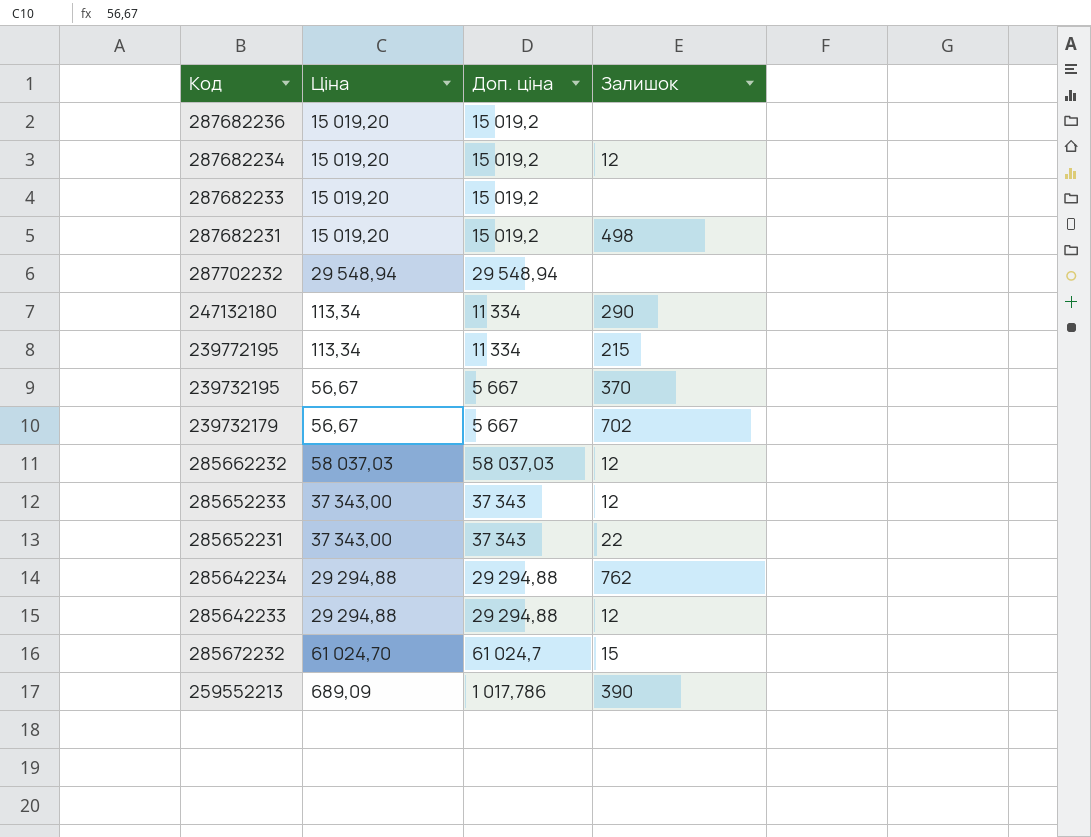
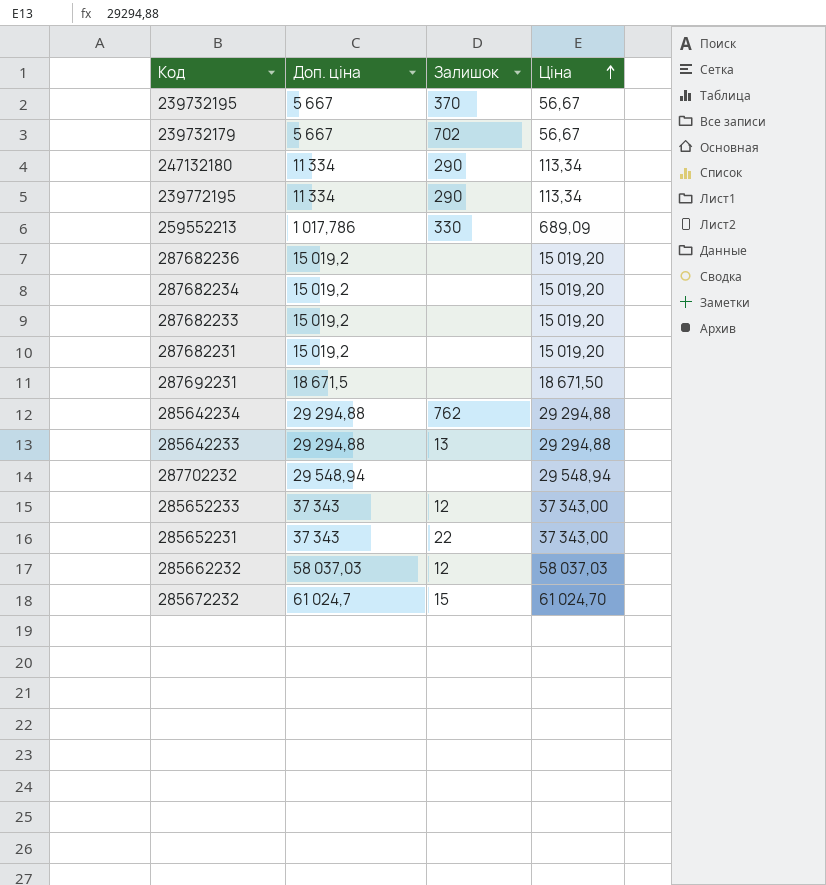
row order: none -> Ціна ascending
column Ціна | position: 2 -> 4
239772195 | Залишок: 215 -> 290
259552213 | Залишок: 390 -> 330
287682234 | Залишок: 12 -> none
287682231 | Залишок: 498 -> none
row 287692231: none -> 18 671,5 | none | 18 671,50
285642233 | Залишок: 12 -> 13

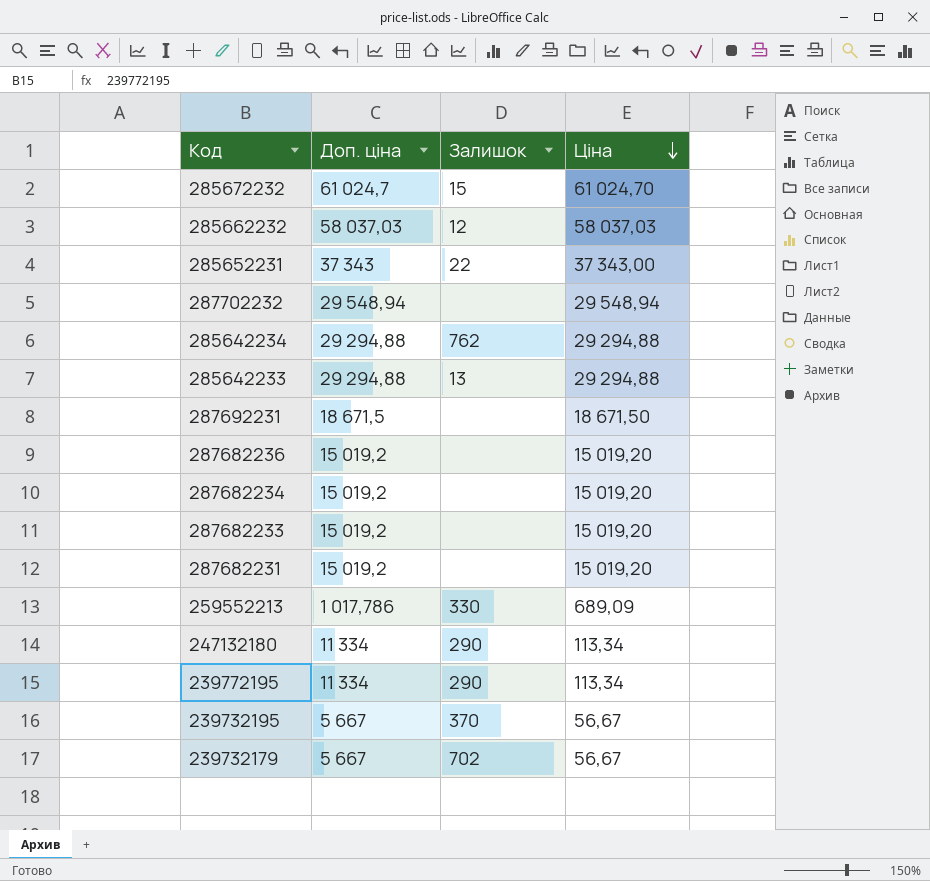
row order: Ціна ascending -> Ціна descending
row 285652233: 37 343 | 12 | 37 343,00 -> none

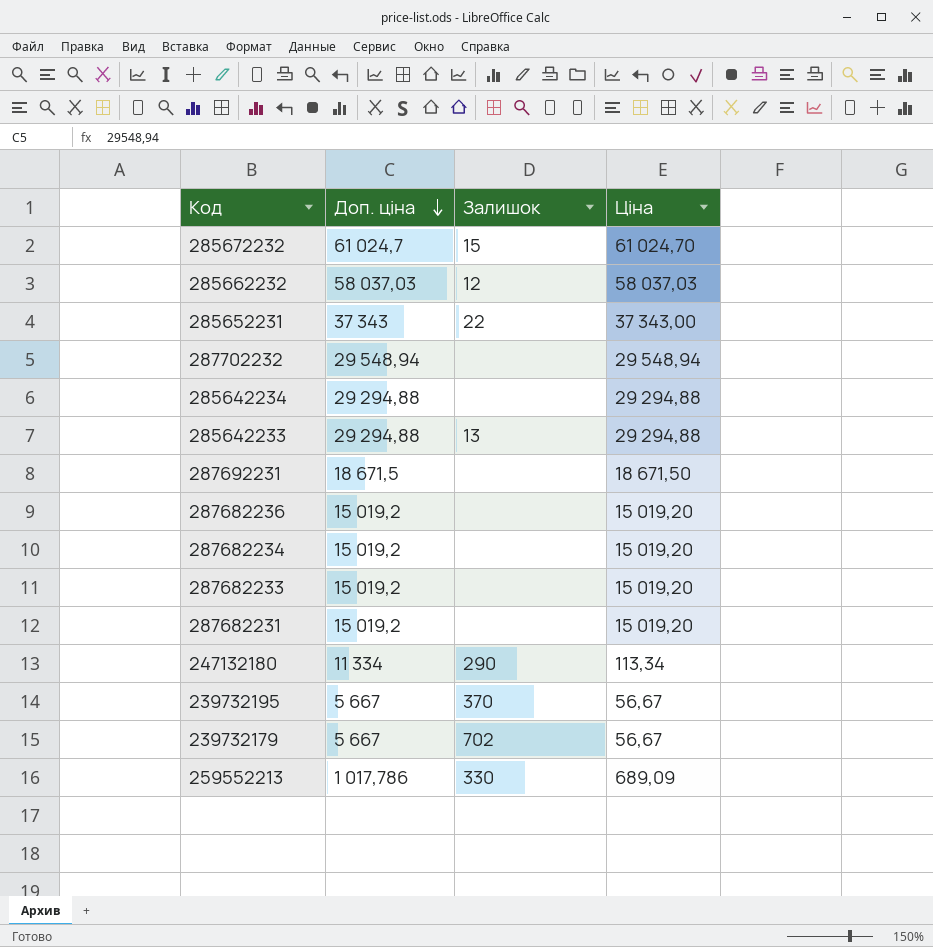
row order: Ціна descending -> Доп. ціна descending
row 239772195: 11 334 | 290 | 113,34 -> none
285642234 | Залишок: 762 -> none

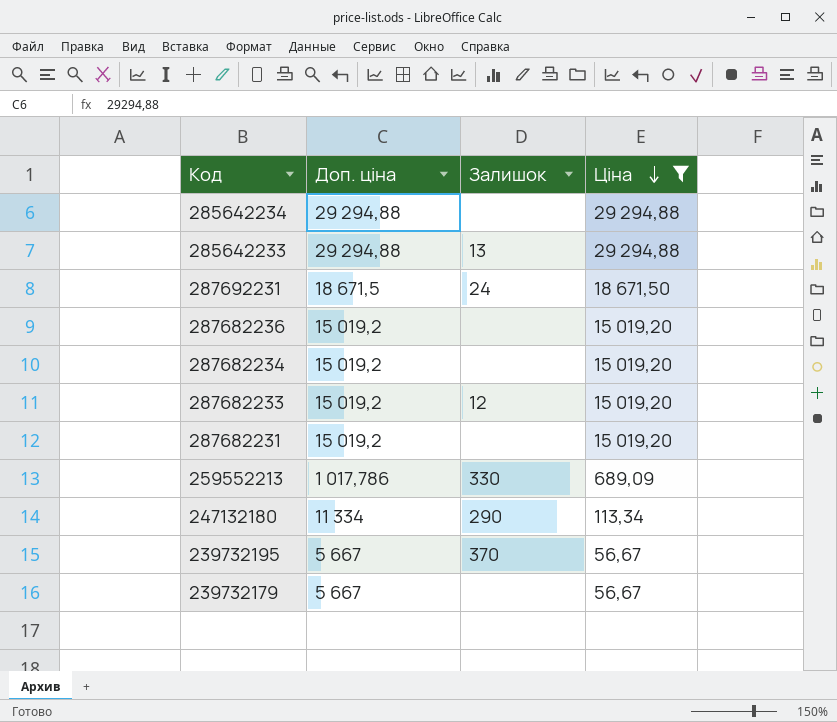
filter: none -> Ціна <= 29 294,88
row order: Доп. ціна descending -> Ціна descending
287692231 | Залишок: none -> 24
287682233 | Залишок: none -> 12
239732179 | Залишок: 702 -> none

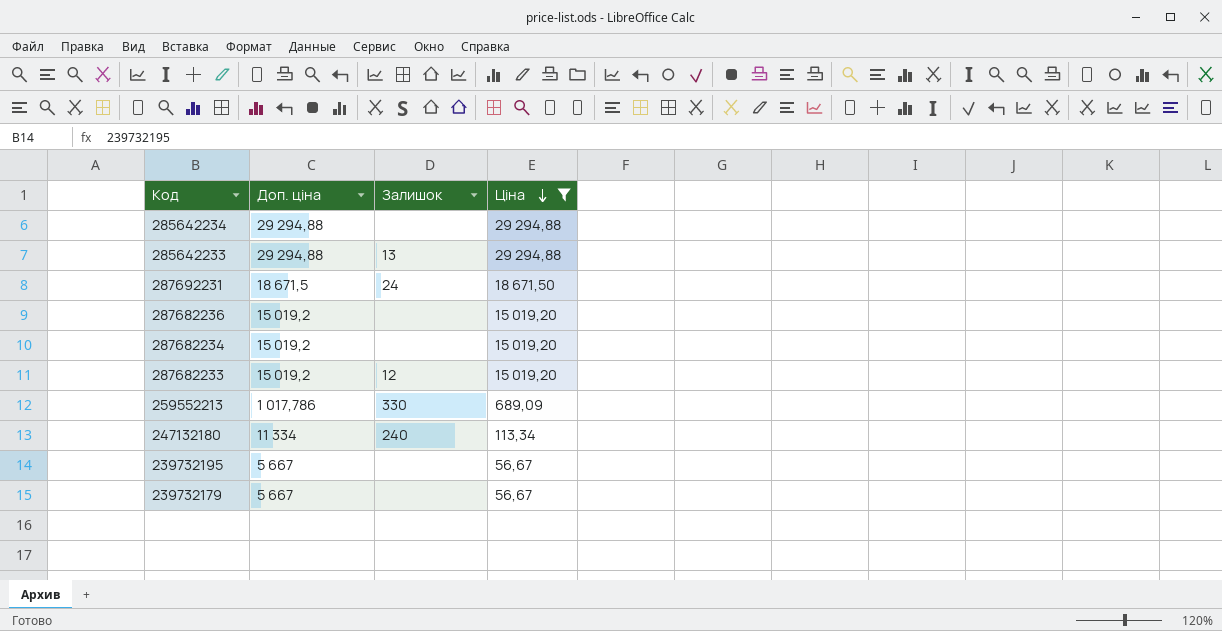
row 287682231: 15 019,2 | none | 15 019,20 -> none
247132180 | Залишок: 290 -> 240
239732195 | Залишок: 370 -> none

